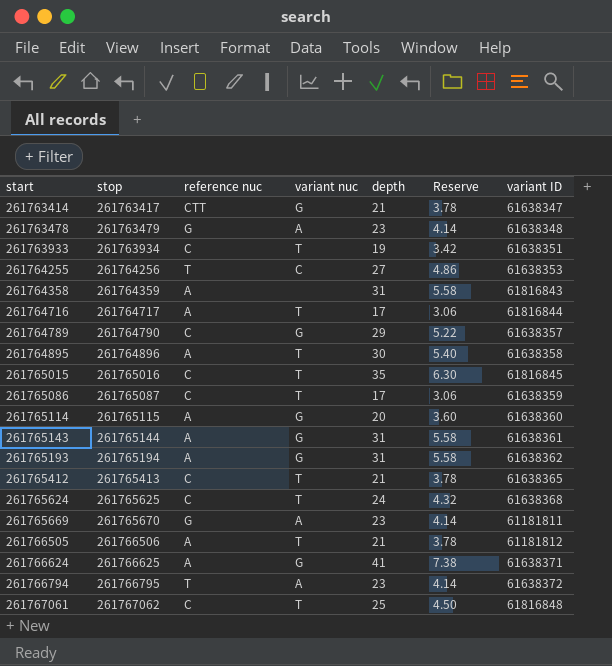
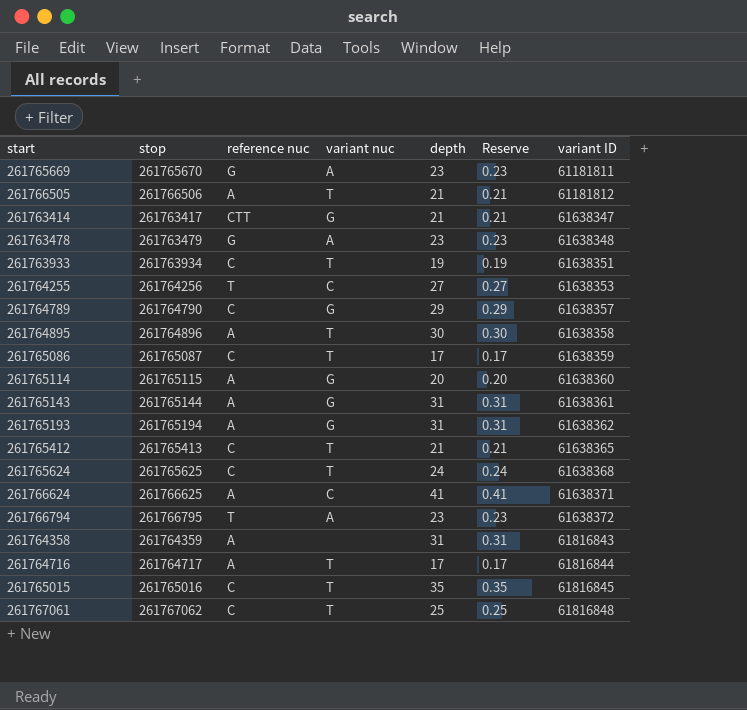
row order: start ascending -> variant ID ascending
column Reserve | formula: [depth] * 0.18 -> [depth] * 0.01
261766624 | variant nuc: G -> C

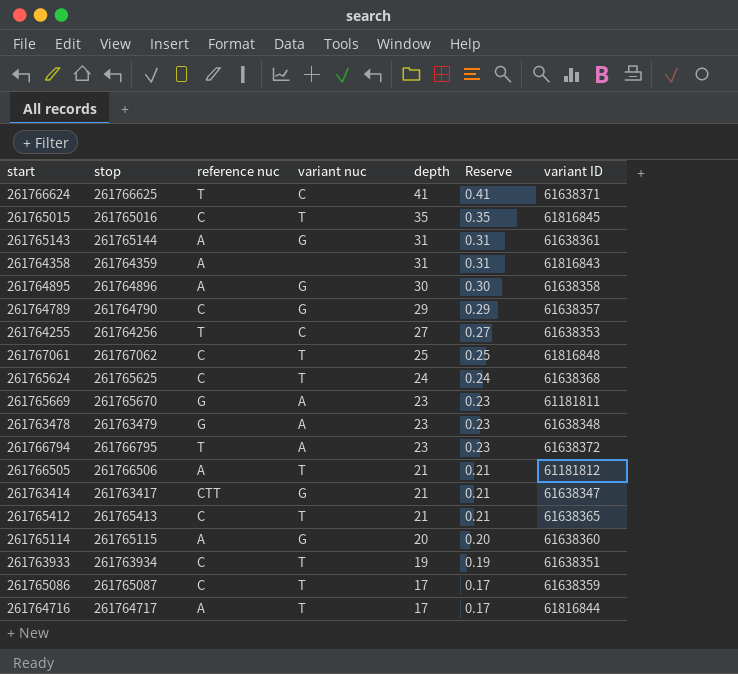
row order: variant ID ascending -> depth descending
row 261765193: 261765194 | A | G | 31 | 0.31 | 61638362 -> none
261766624 | reference nuc: A -> T
261764895 | variant nuc: T -> G

